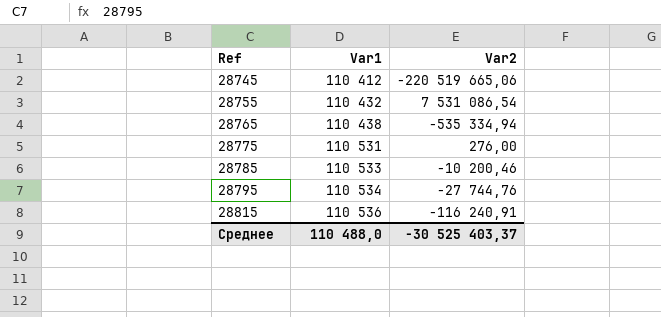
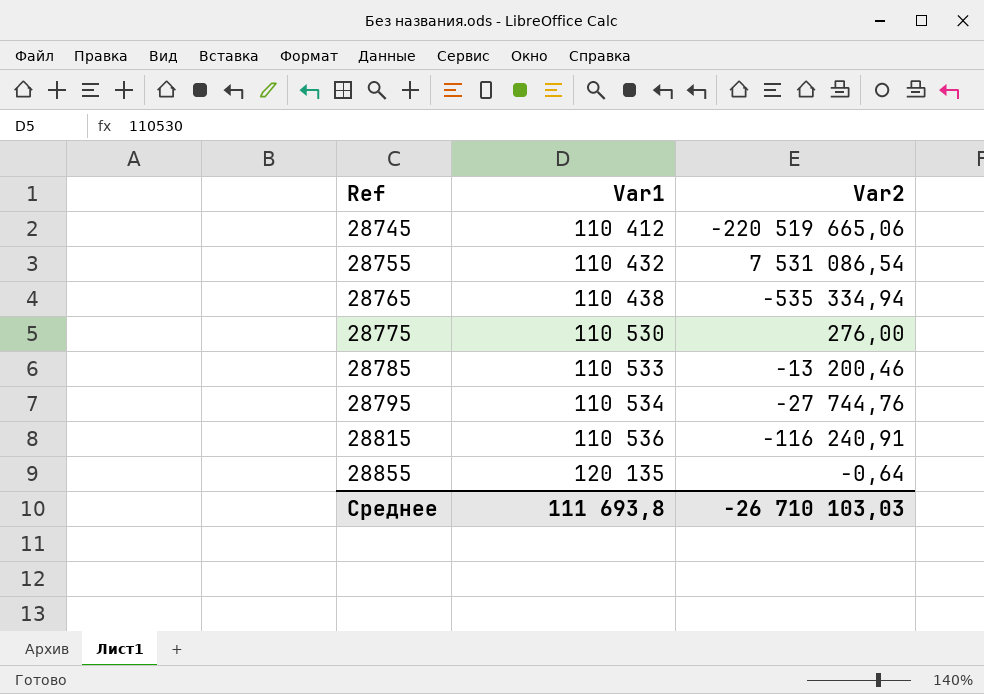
28775 | Var1: 110 531 -> 110 530
28785 | Var2: -10 200,46 -> -13 200,46
row 28855: none -> 120 135 | -0,64
Среднее | Var1: 110 488,0 -> 111 693,8
Среднее | Var2: -30 525 403,37 -> -26 710 103,03

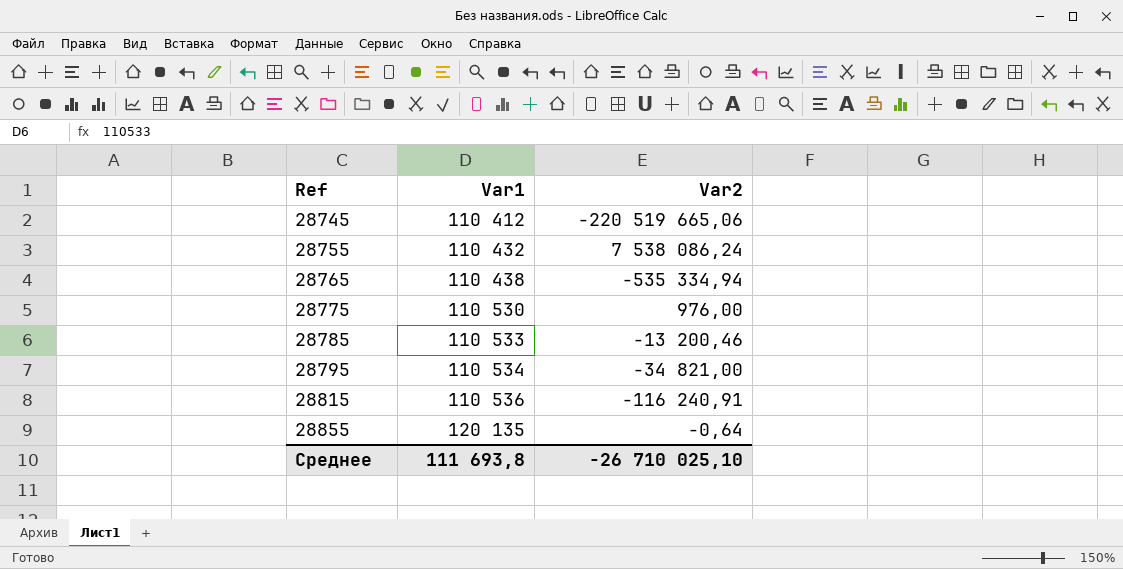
28755 | Var2: 7 531 086,54 -> 7 538 086,24
28775 | Var2: 276,00 -> 976,00
28795 | Var2: -27 744,76 -> -34 821,00
Среднее | Var2: -26 710 103,03 -> -26 710 025,10

